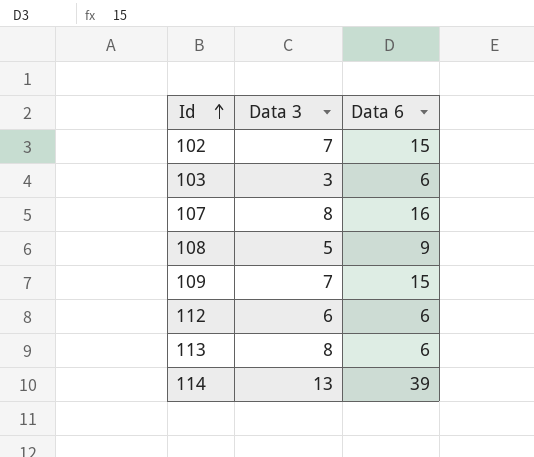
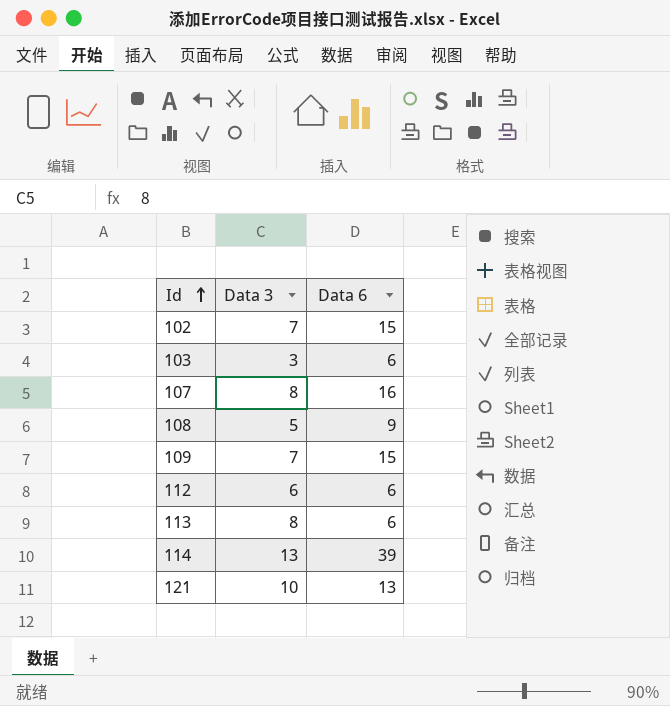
row 121: none -> 10 | 13

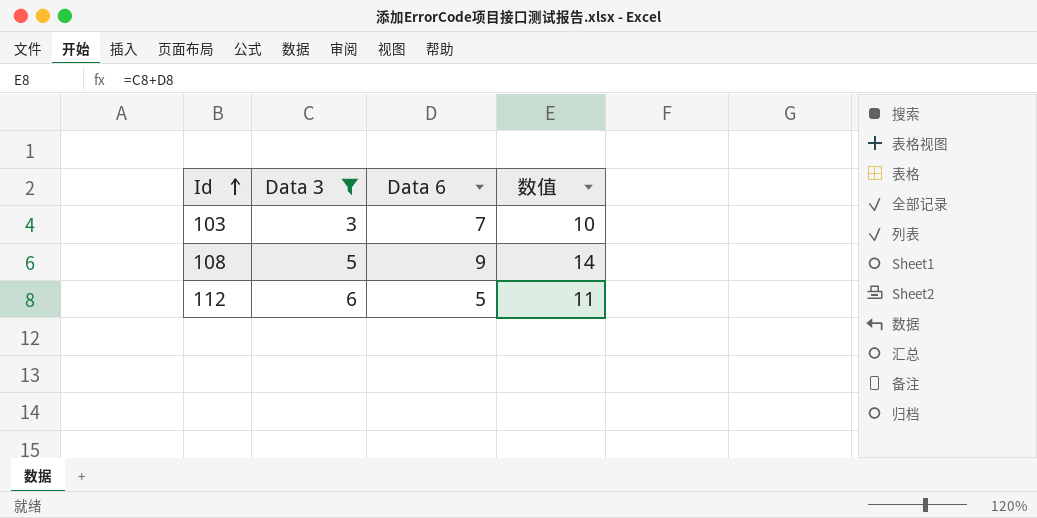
filter: none -> Data 3 <= 6
column 数值 | formula: none -> [Data 3] + [Data 6]
103 | Data 6: 6 -> 7
112 | Data 6: 6 -> 5

